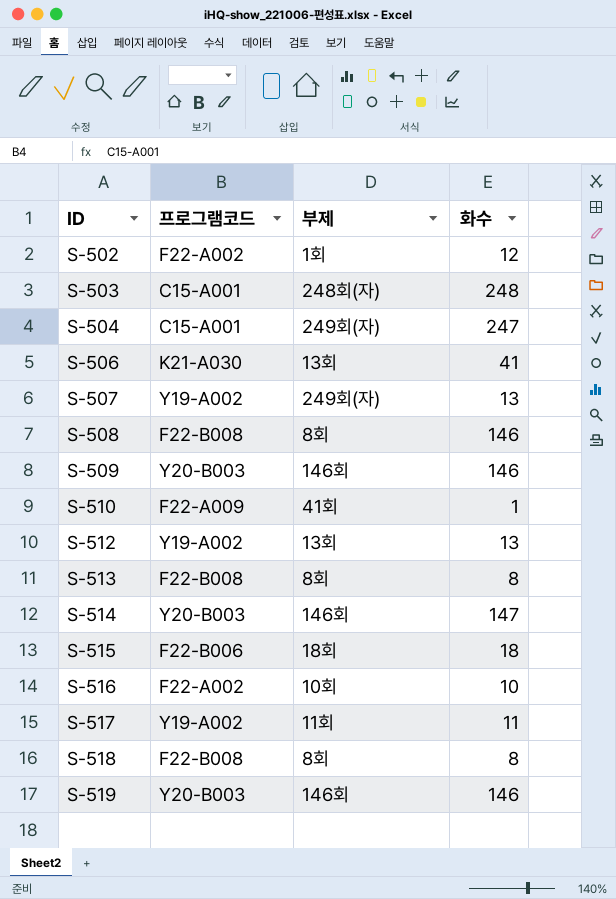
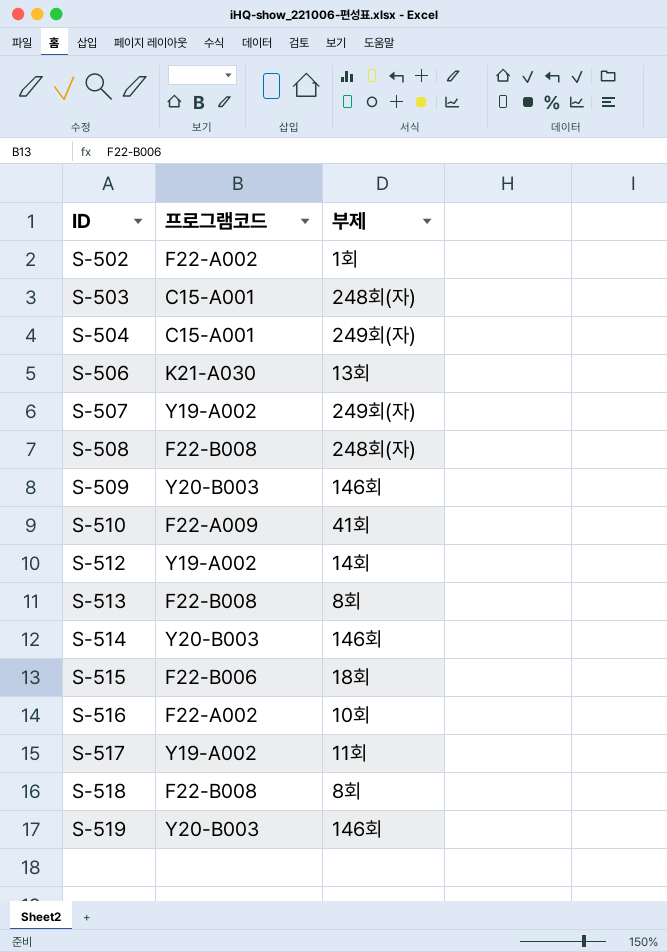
column 화수 | position: 4 -> none
S-508 | 부제: 8회 -> 248회(자)
S-512 | 부제: 13회 -> 14회

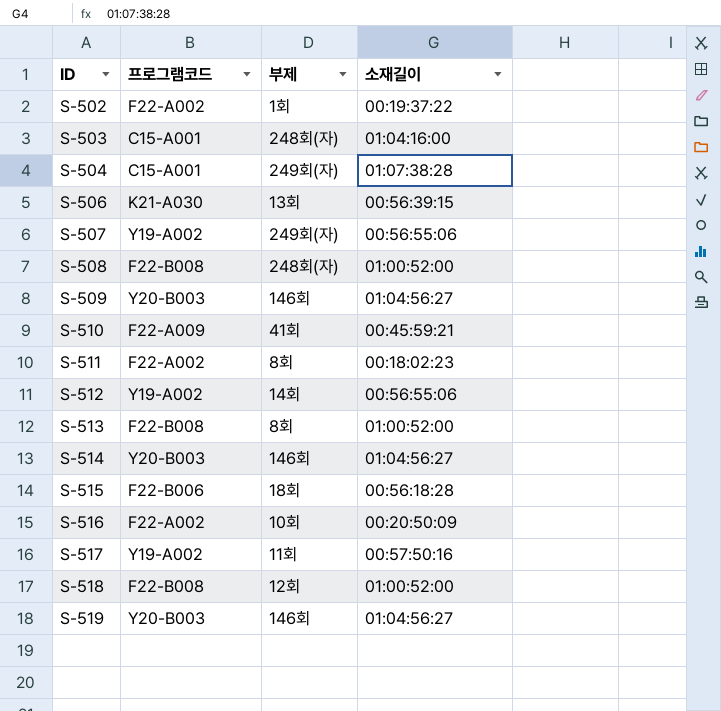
column 소재길이 | position: none -> 4
row S-511: none -> F22-A002 | 8회 | 00:18:02:23
S-518 | 부제: 8회 -> 12회

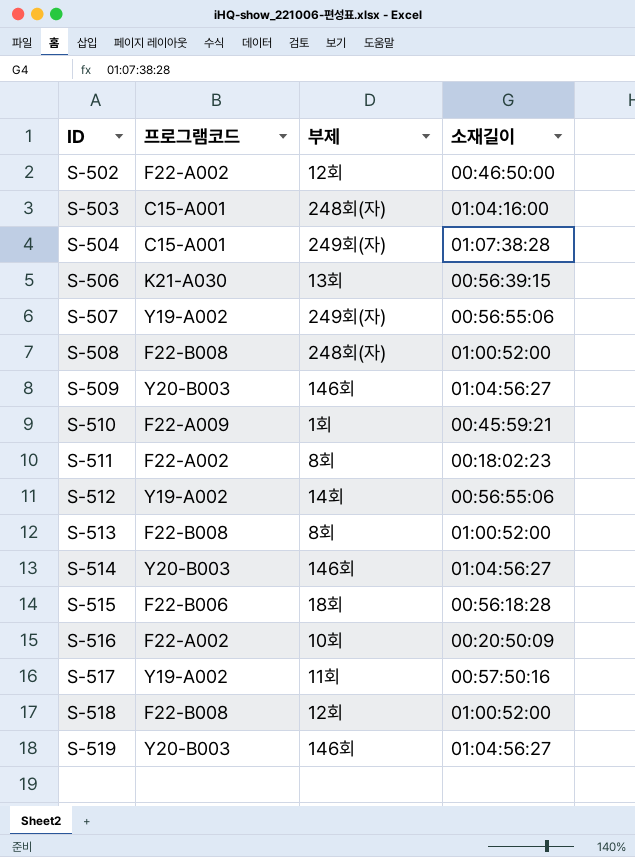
S-502 | 부제: 1회 -> 12회
S-502 | 소재길이: 00:19:37:22 -> 00:46:50:00
S-510 | 부제: 41회 -> 1회

